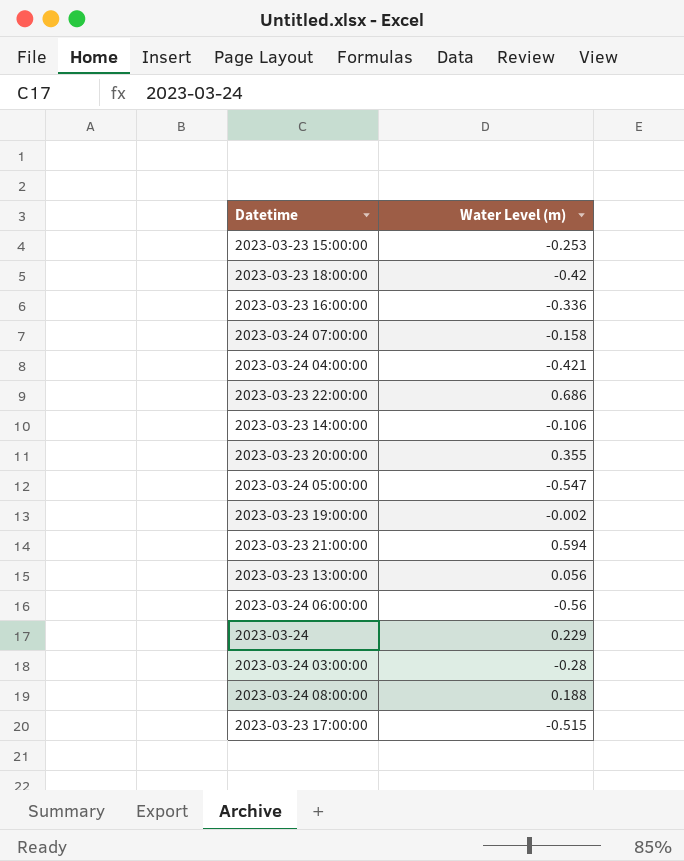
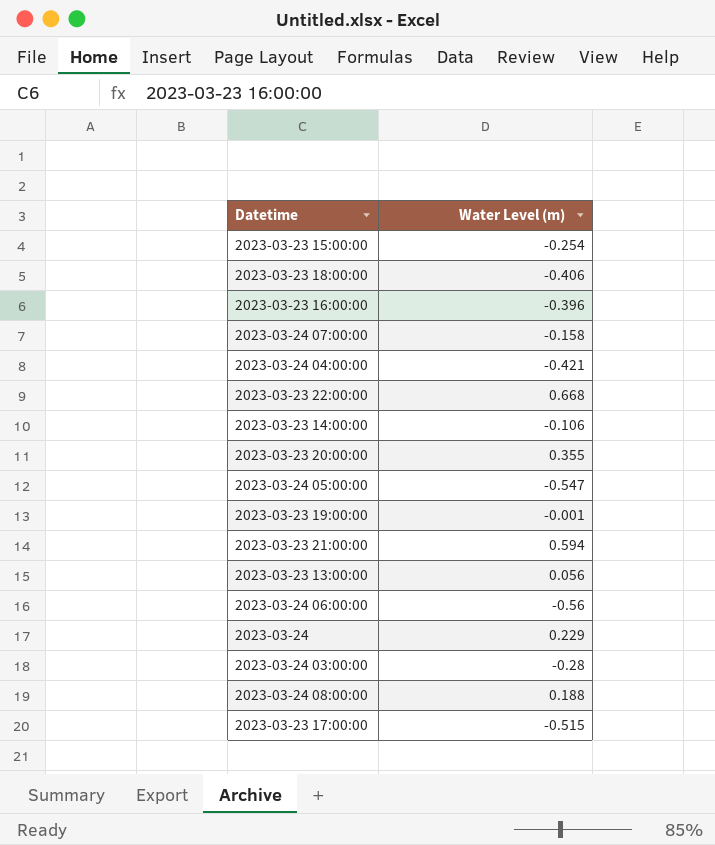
2023-03-23 15:00:00 | Water Level (m): -0.253 -> -0.254
2023-03-23 18:00:00 | Water Level (m): -0.42 -> -0.406
2023-03-23 16:00:00 | Water Level (m): -0.336 -> -0.396
2023-03-23 22:00:00 | Water Level (m): 0.686 -> 0.668
2023-03-23 19:00:00 | Water Level (m): -0.002 -> -0.001

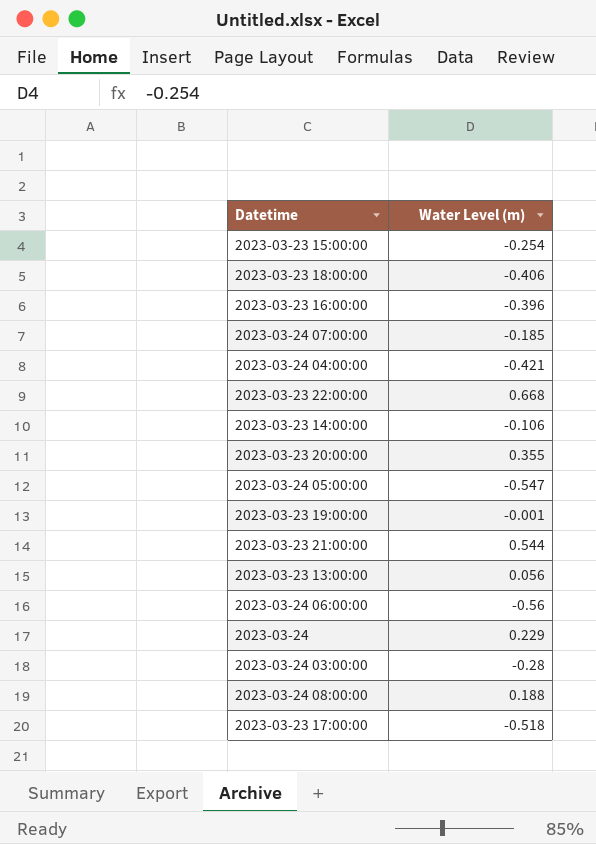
2023-03-24 07:00:00 | Water Level (m): -0.158 -> -0.185
2023-03-23 21:00:00 | Water Level (m): 0.594 -> 0.544
2023-03-23 17:00:00 | Water Level (m): -0.515 -> -0.518

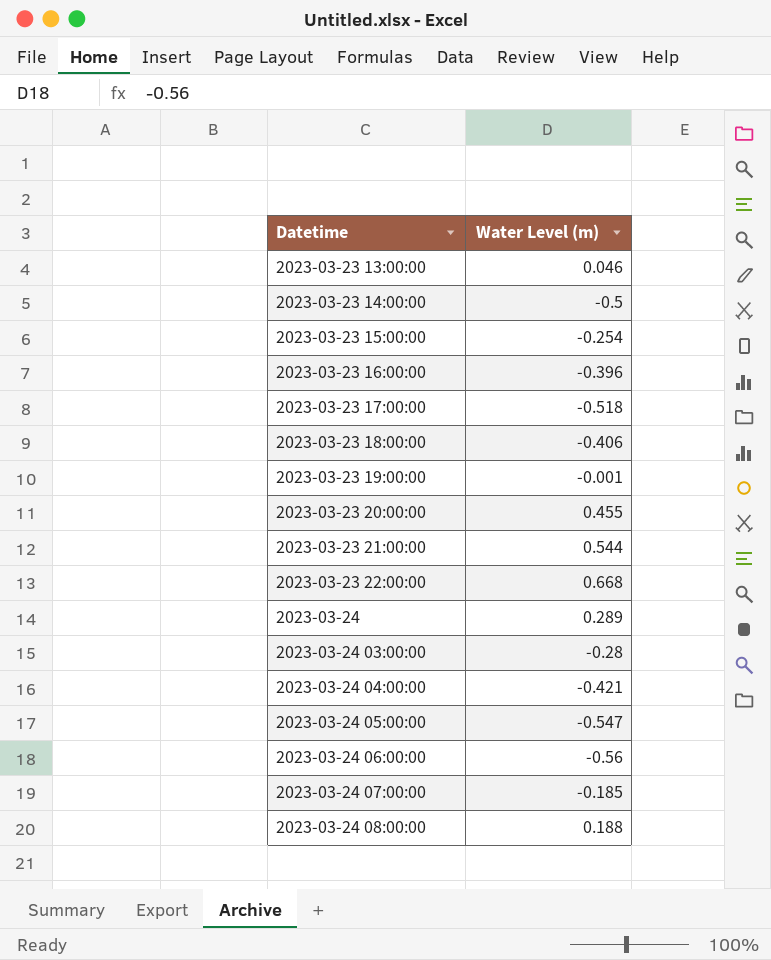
row order: none -> Datetime ascending
2023-03-23 13:00:00 | Water Level (m): 0.056 -> 0.046
2023-03-23 14:00:00 | Water Level (m): -0.106 -> -0.5
2023-03-23 20:00:00 | Water Level (m): 0.355 -> 0.455
2023-03-24 | Water Level (m): 0.229 -> 0.289

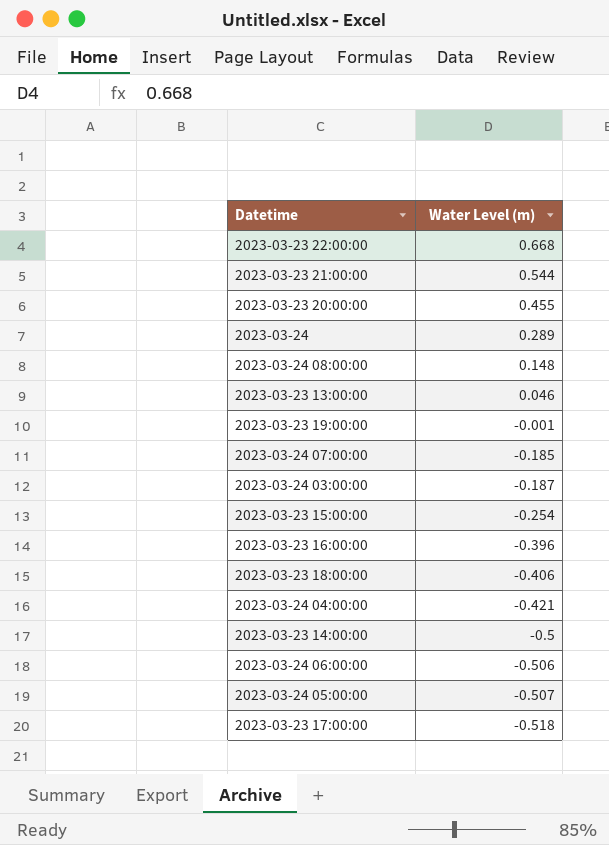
row order: Datetime ascending -> Water Level (m) descending
2023-03-24 08:00:00 | Water Level (m): 0.188 -> 0.148
2023-03-24 03:00:00 | Water Level (m): -0.28 -> -0.187
2023-03-24 06:00:00 | Water Level (m): -0.56 -> -0.506
2023-03-24 05:00:00 | Water Level (m): -0.547 -> -0.507

